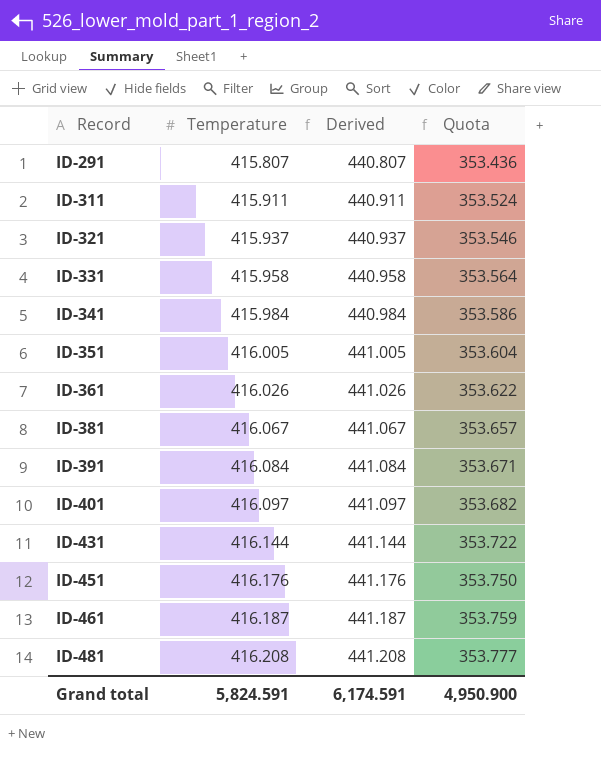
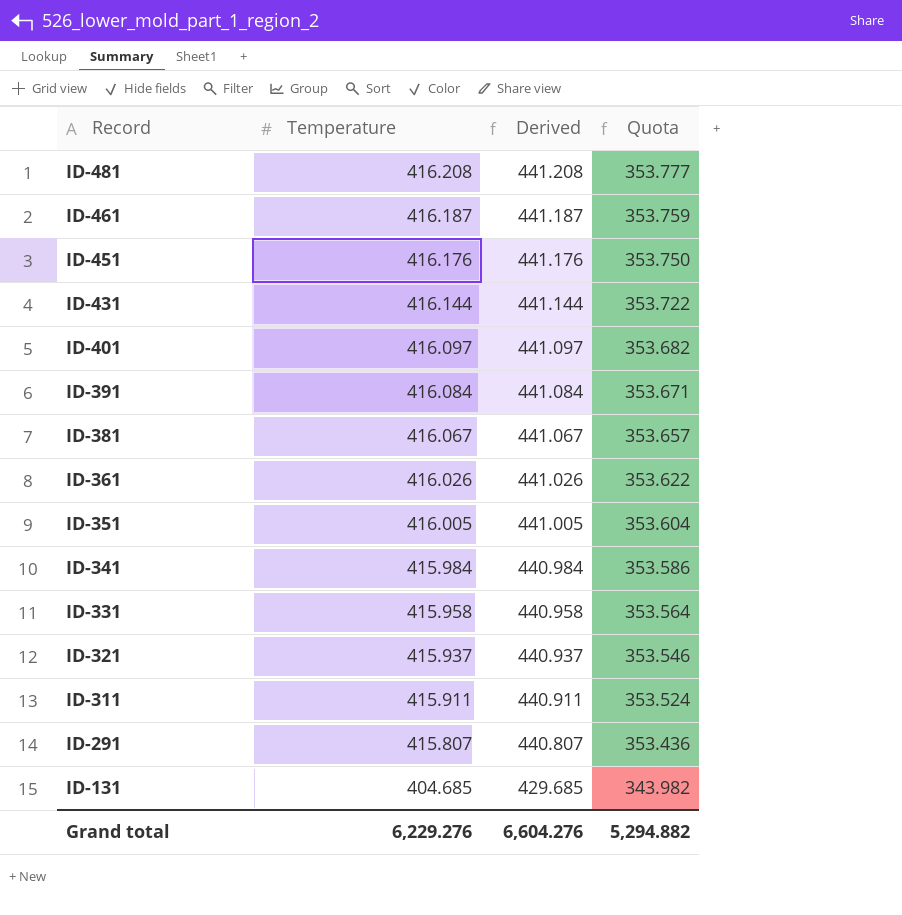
row order: Record ascending -> Record descending
row ID-131: none -> 404.685 | 429.685 | 343.982
Grand total | Temperature: 5,824.591 -> 6,229.276
Grand total | Derived: 6,174.591 -> 6,604.276
Grand total | Quota: 4,950.900 -> 5,294.882

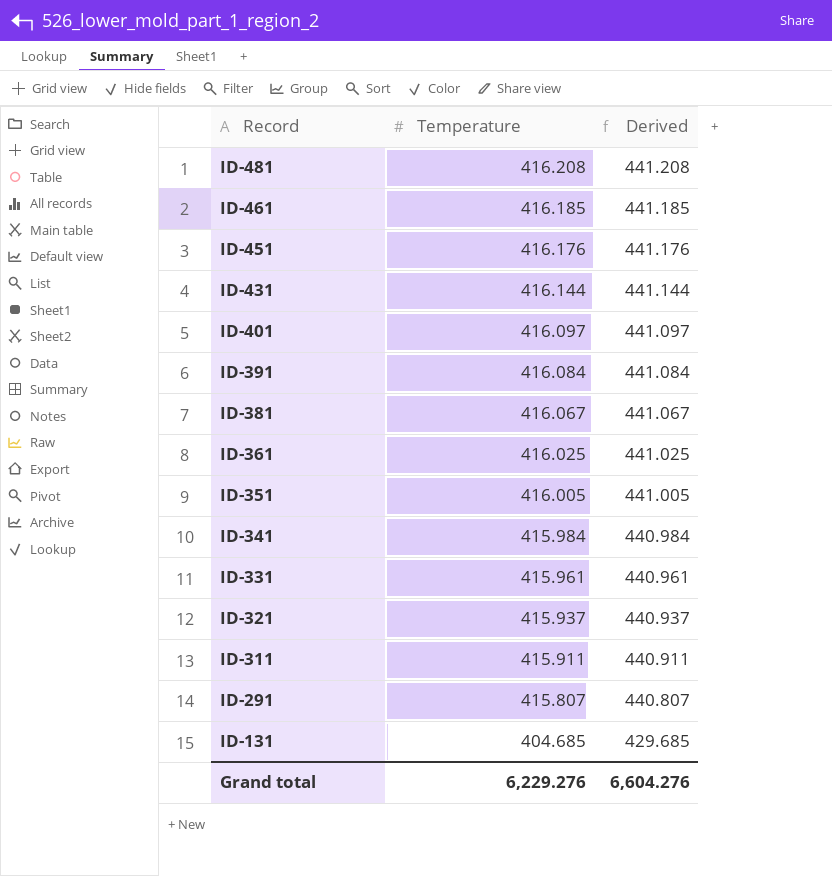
column Quota | formula: [Temperature] * 0.85 -> none
ID-461 | Temperature: 416.187 -> 416.185
ID-461 | Derived: 441.187 -> 441.185
ID-361 | Temperature: 416.026 -> 416.025
ID-361 | Derived: 441.026 -> 441.025
ID-331 | Temperature: 415.958 -> 415.961
ID-331 | Derived: 440.958 -> 440.961

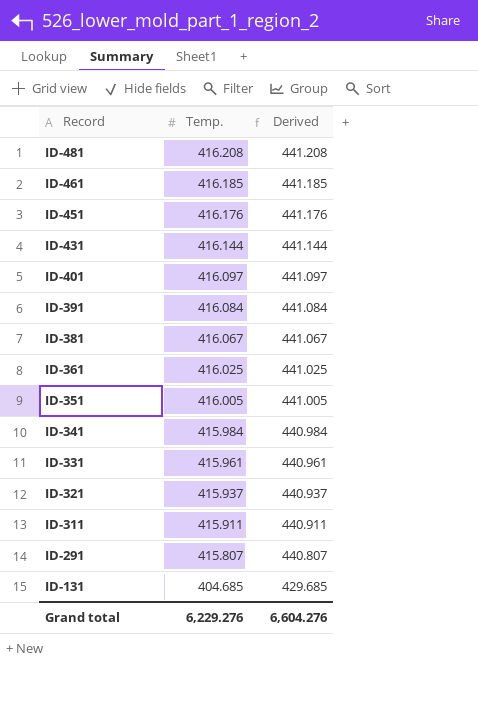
column name: Temperature -> Temp.

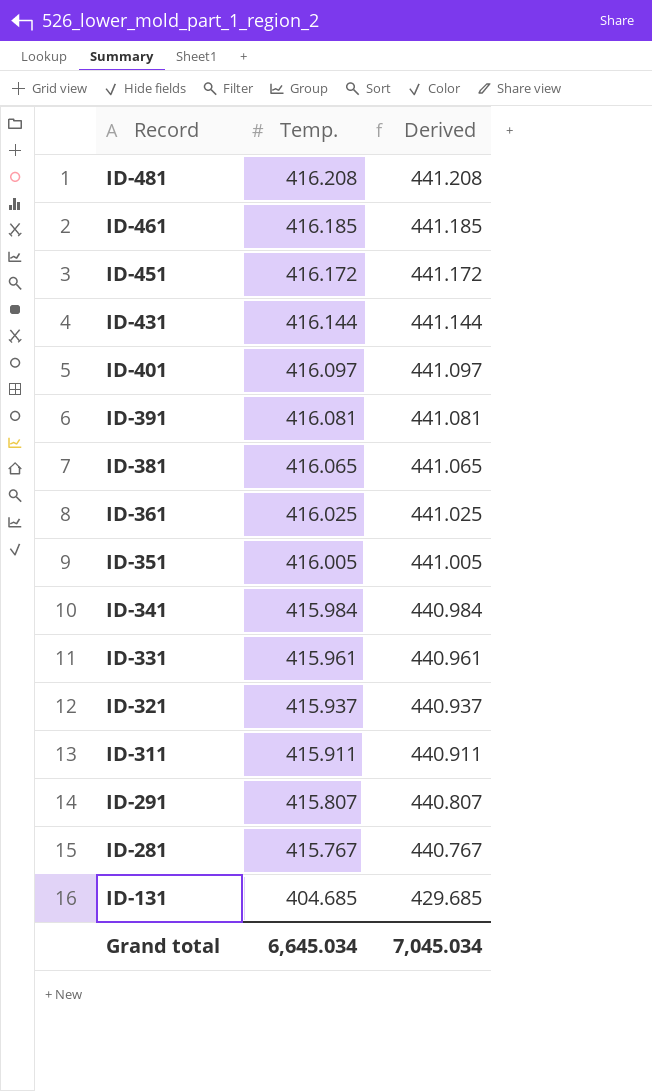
ID-451 | Temp.: 416.176 -> 416.172
ID-451 | Derived: 441.176 -> 441.172
ID-391 | Temp.: 416.084 -> 416.081
ID-391 | Derived: 441.084 -> 441.081
ID-381 | Temp.: 416.067 -> 416.065
ID-381 | Derived: 441.067 -> 441.065
row ID-281: none -> 415.767 | 440.767
Grand total | Temp.: 6,229.276 -> 6,645.034
Grand total | Derived: 6,604.276 -> 7,045.034

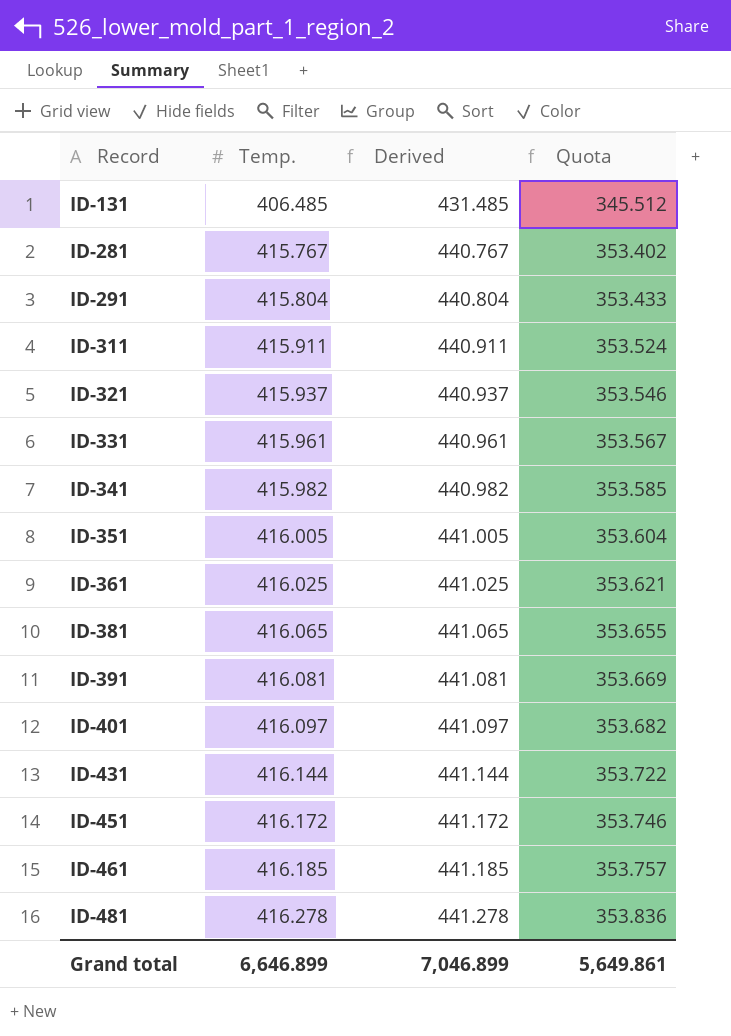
row order: Record descending -> Record ascending
column Quota | formula: none -> [Temp.] * 0.85
ID-131 | Temp.: 404.685 -> 406.485
ID-131 | Derived: 429.685 -> 431.485
ID-291 | Temp.: 415.807 -> 415.804
ID-291 | Derived: 440.807 -> 440.804
ID-341 | Temp.: 415.984 -> 415.982
ID-341 | Derived: 440.984 -> 440.982
ID-481 | Temp.: 416.208 -> 416.278
ID-481 | Derived: 441.208 -> 441.278
Grand total | Temp.: 6,645.034 -> 6,646.899
Grand total | Derived: 7,045.034 -> 7,046.899

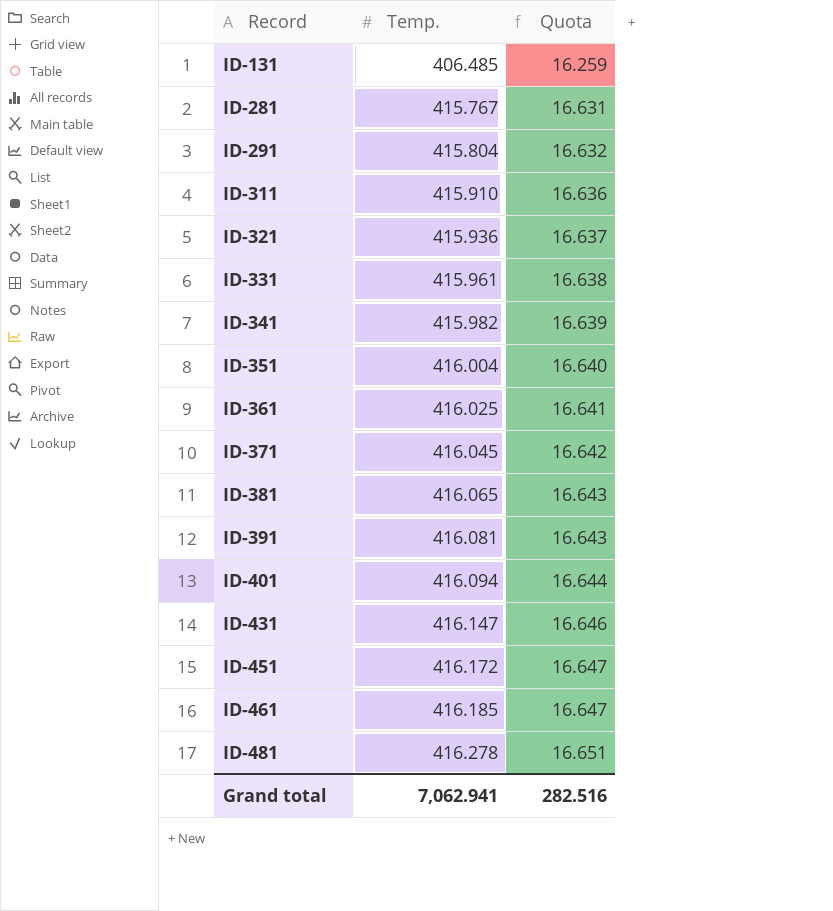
column Derived | formula: [Temp.] + 25 -> none
column Quota | formula: [Temp.] * 0.85 -> [Temp.] * 0.04
ID-311 | Temp.: 415.911 -> 415.910
ID-321 | Temp.: 415.937 -> 415.936
ID-351 | Temp.: 416.005 -> 416.004
row ID-371: none -> 416.045 | 16.642
ID-401 | Temp.: 416.097 -> 416.094
ID-431 | Temp.: 416.144 -> 416.147
Grand total | Temp.: 6,646.899 -> 7,062.941
Grand total | Quota: 5,649.861 -> 282.516

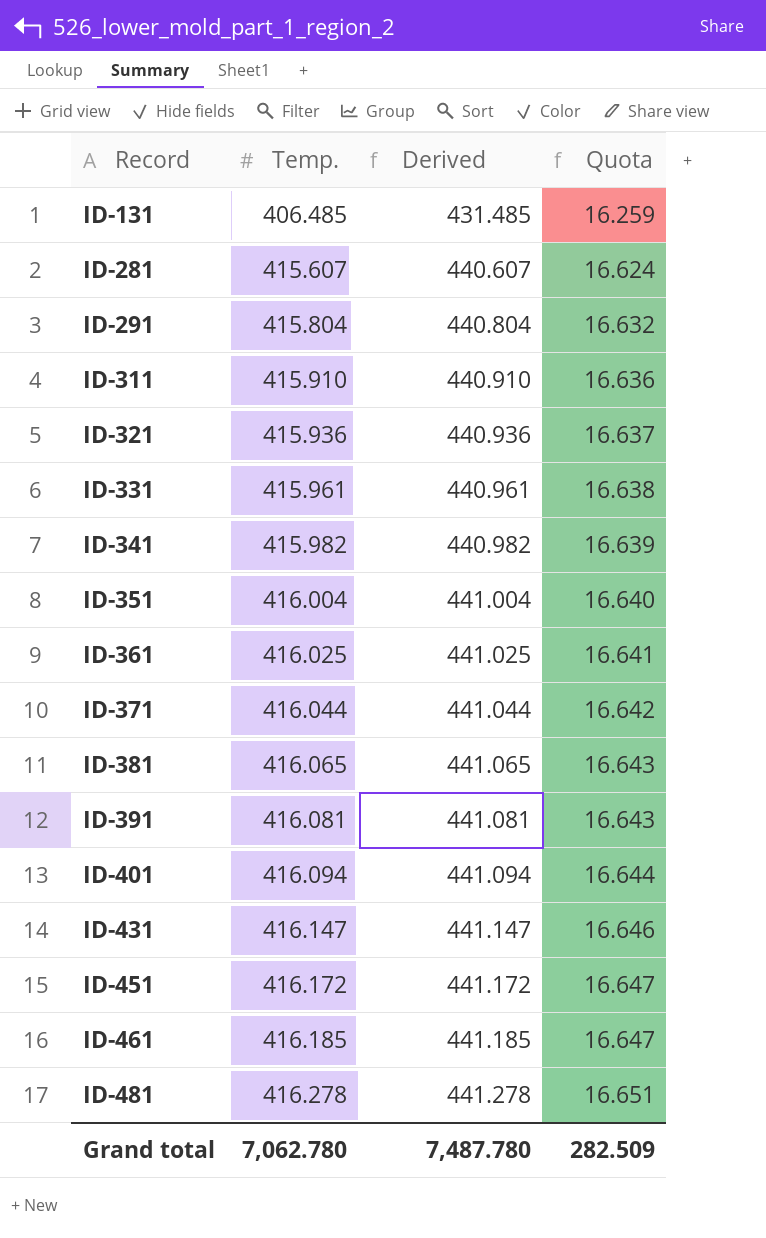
column Derived | formula: none -> [Temp.] + 25
ID-281 | Temp.: 415.767 -> 415.607
ID-281 | Quota: 16.631 -> 16.624
ID-371 | Temp.: 416.045 -> 416.044
Grand total | Temp.: 7,062.941 -> 7,062.780
Grand total | Quota: 282.516 -> 282.509

